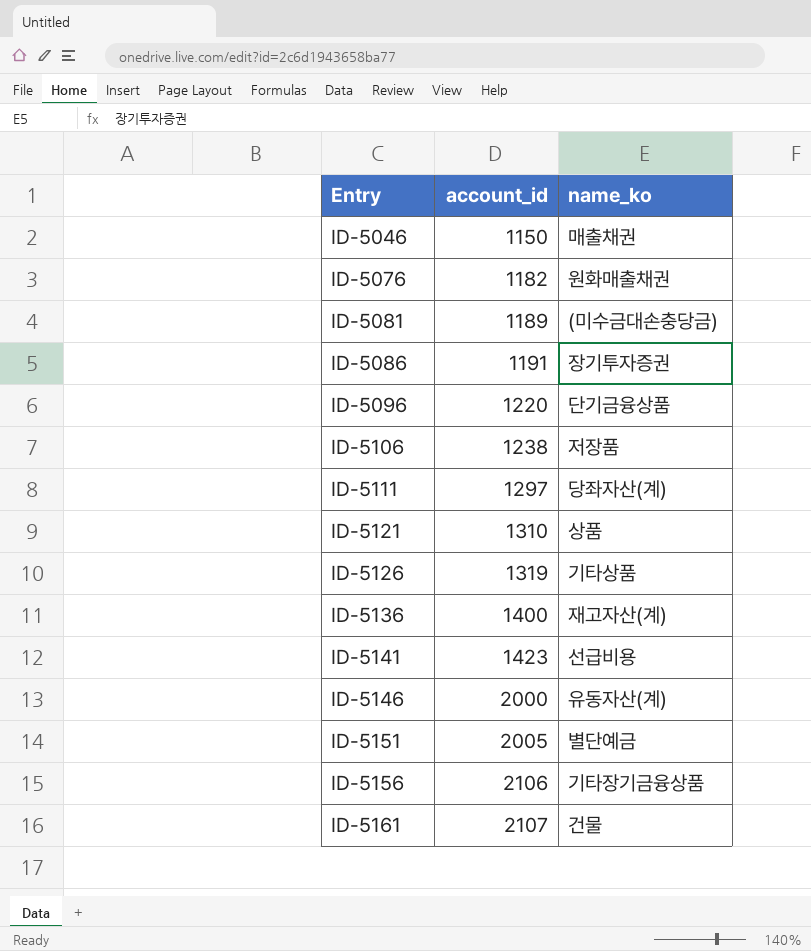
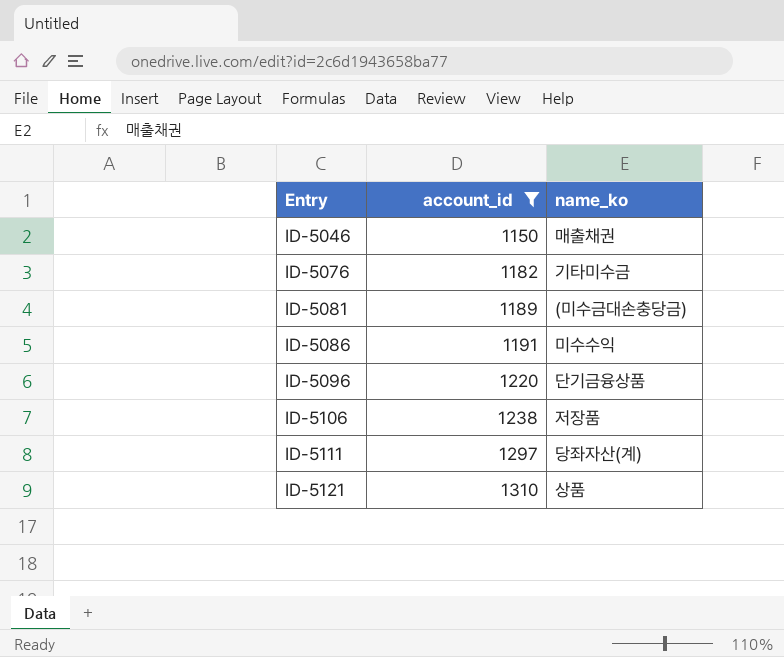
filter: none -> account_id <= 1310
ID-5076 | name_ko: 원화매출채권 -> 기타미수금
ID-5086 | name_ko: 장기투자증권 -> 미수수익

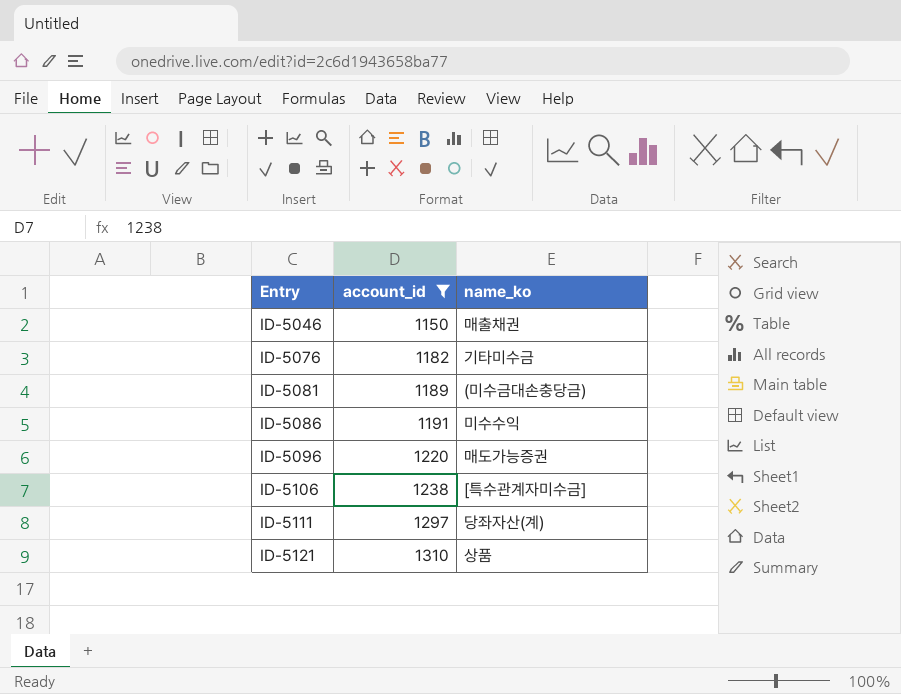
ID-5096 | name_ko: 단기금융상품 -> 매도가능증권
ID-5106 | name_ko: 저장품 -> [특수관계자미수금]

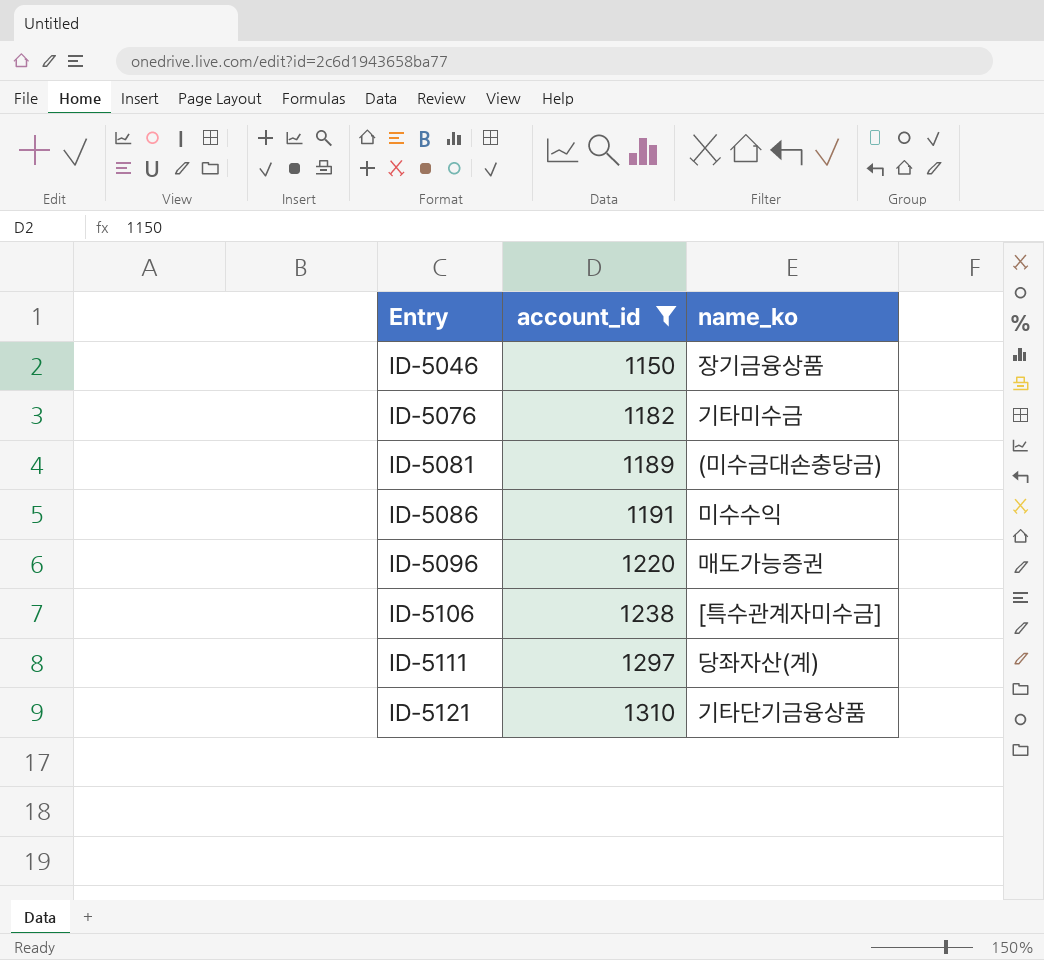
ID-5046 | name_ko: 매출채권 -> 장기금융상품
ID-5121 | name_ko: 상품 -> 기타단기금융상품

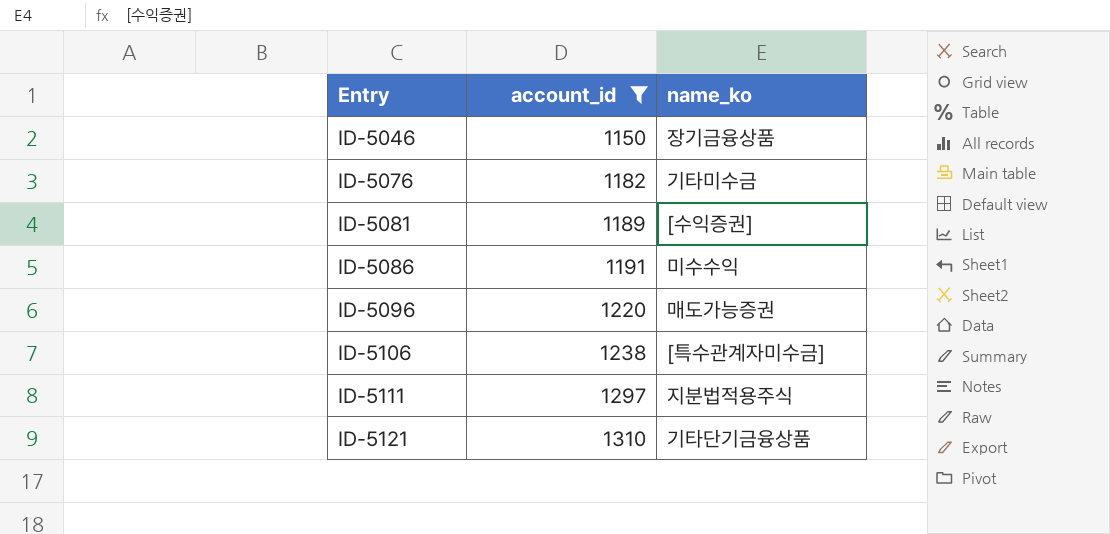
ID-5081 | name_ko: (미수금대손충당금) -> [수익증권]
ID-5111 | name_ko: 당좌자산(계) -> 지분법적용주식

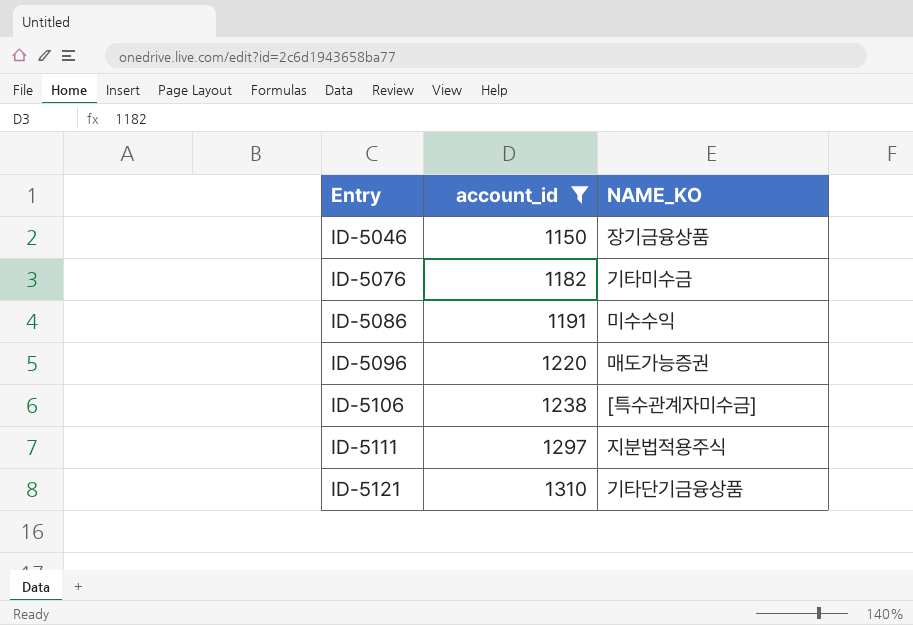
column name: name_ko -> NAME_KO
row ID-5081: 1189 | [수익증권] -> none

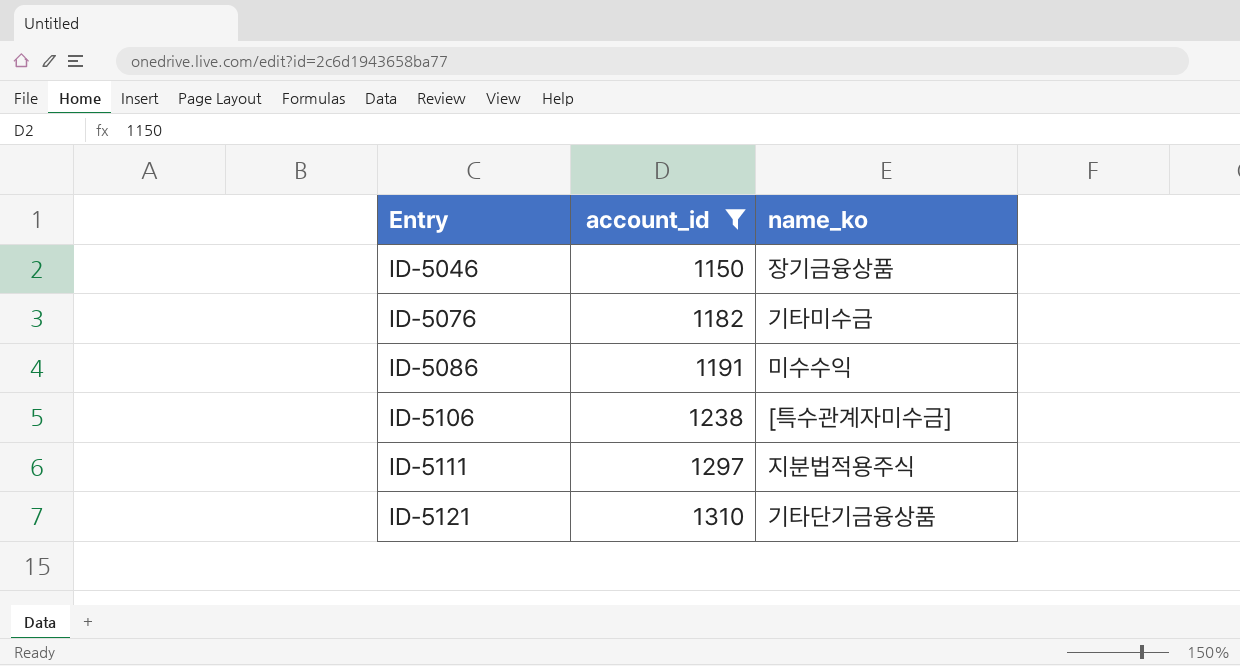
column name: NAME_KO -> name_ko
row ID-5096: 1220 | 매도가능증권 -> none

